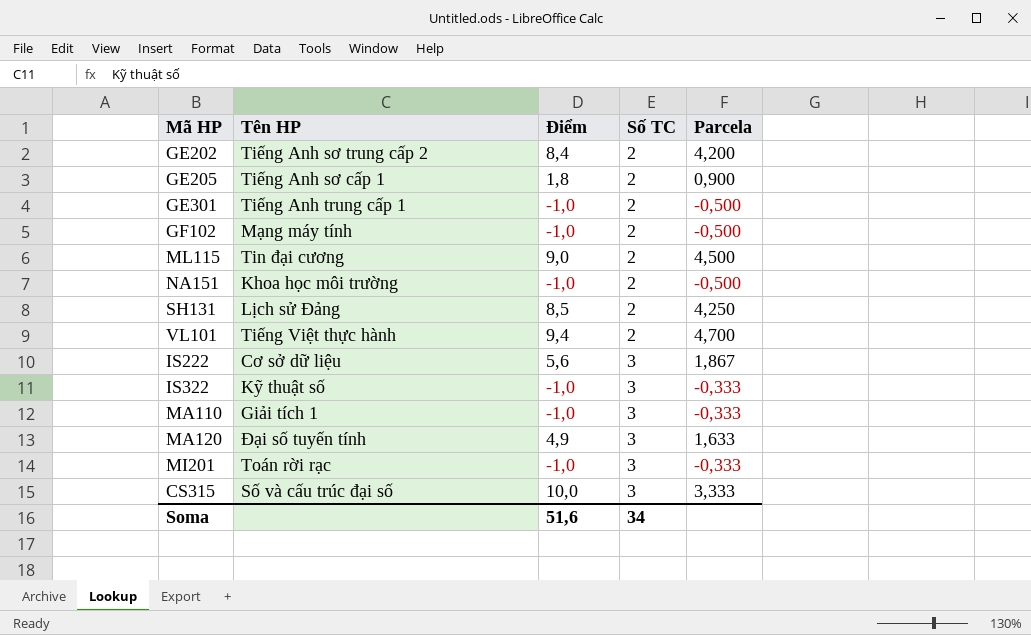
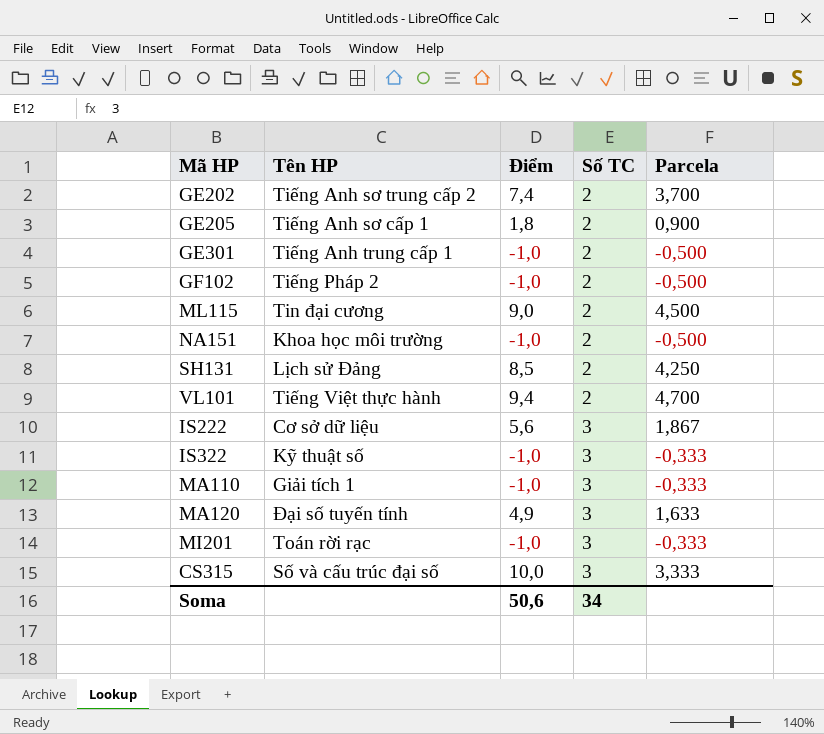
GE202 | Điểm: 8,4 -> 7,4
GE202 | Parcela: 4,200 -> 3,700
GF102 | Tên HP: Mạng máy tính -> Tiếng Pháp 2
Soma | Điểm: 51,6 -> 50,6

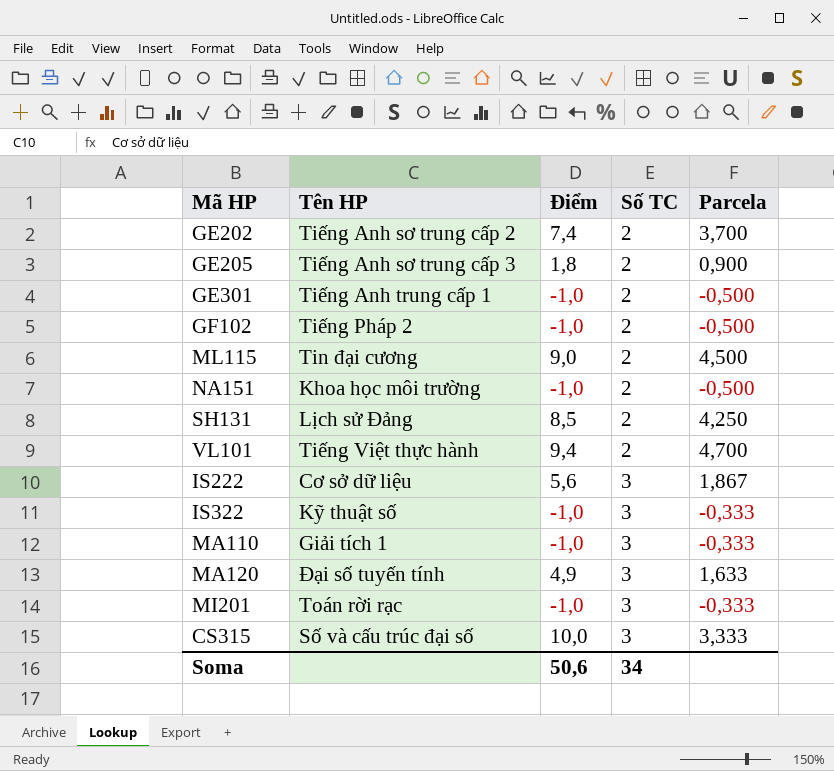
GE205 | Tên HP: Tiếng Anh sơ cấp 1 -> Tiếng Anh sơ trung cấp 3

